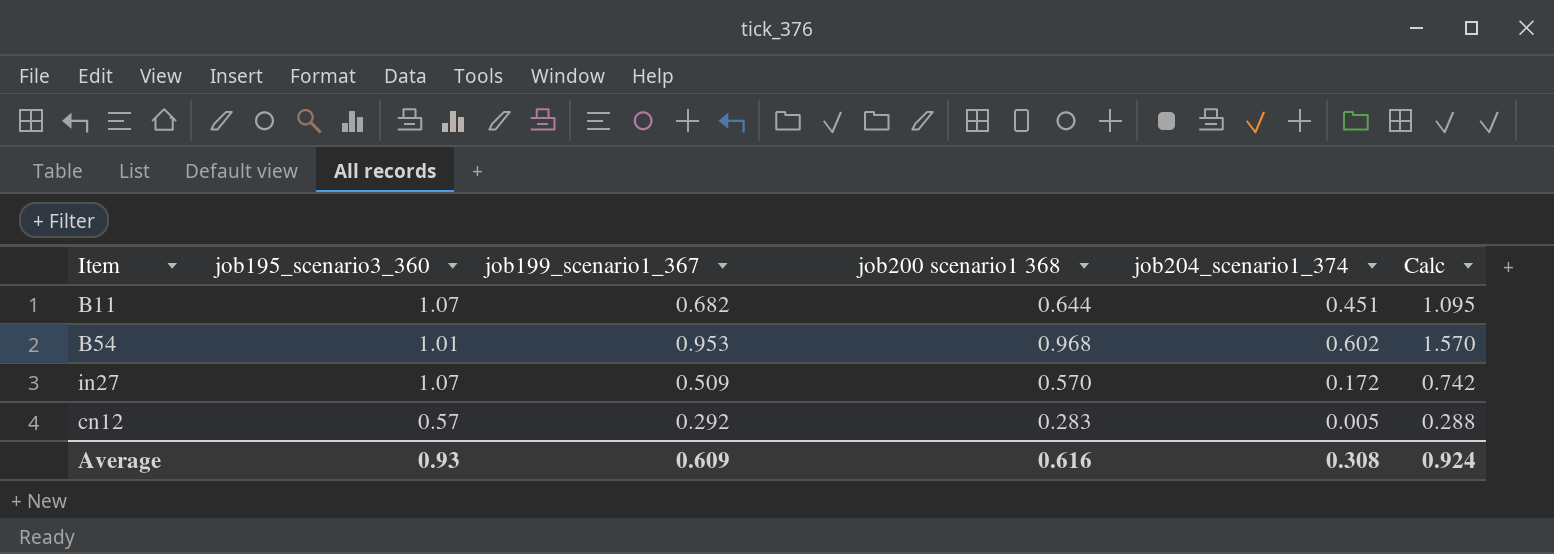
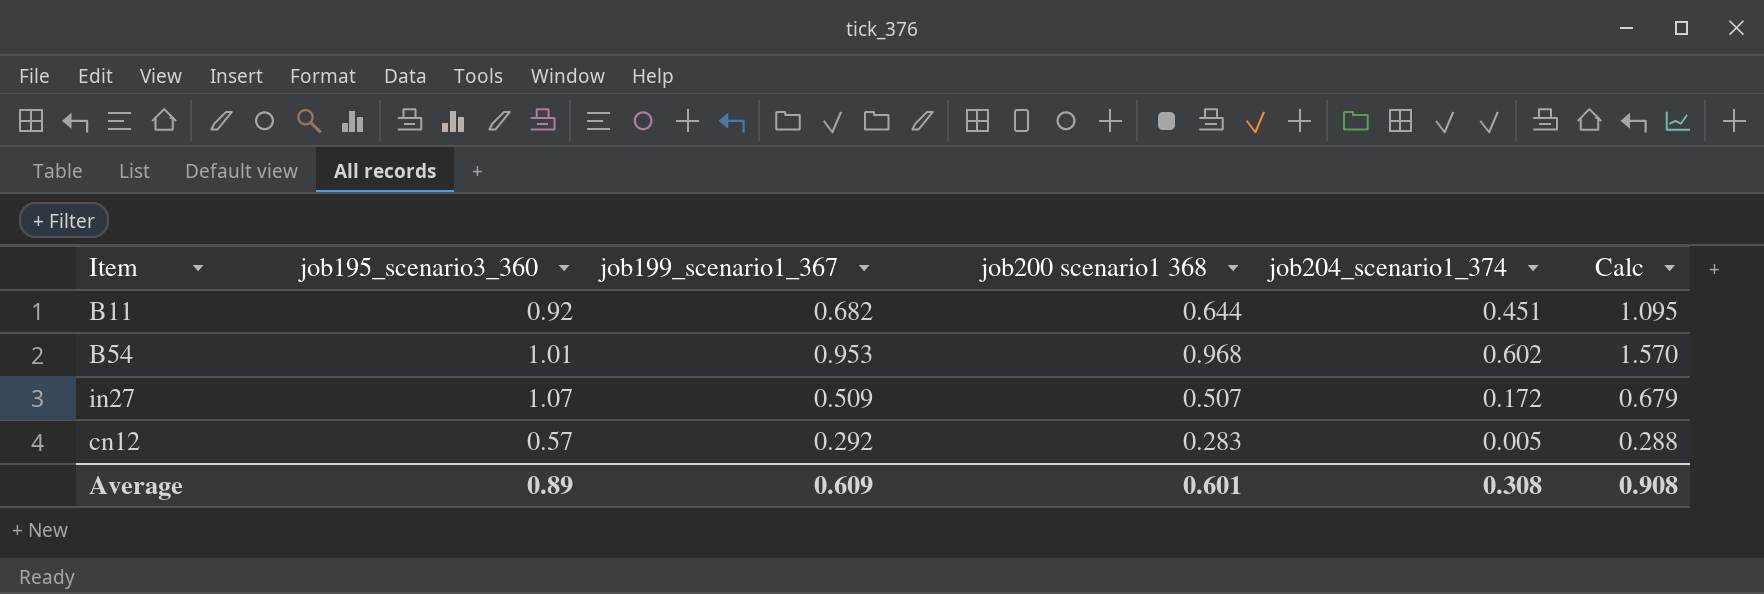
B11 | job195_scenario3_360: 1.07 -> 0.92
in27 | job200 scenario1 368: 0.570 -> 0.507
in27 | Calc: 0.742 -> 0.679
Average | job195_scenario3_360: 0.93 -> 0.89
Average | job200 scenario1 368: 0.616 -> 0.601
Average | Calc: 0.924 -> 0.908

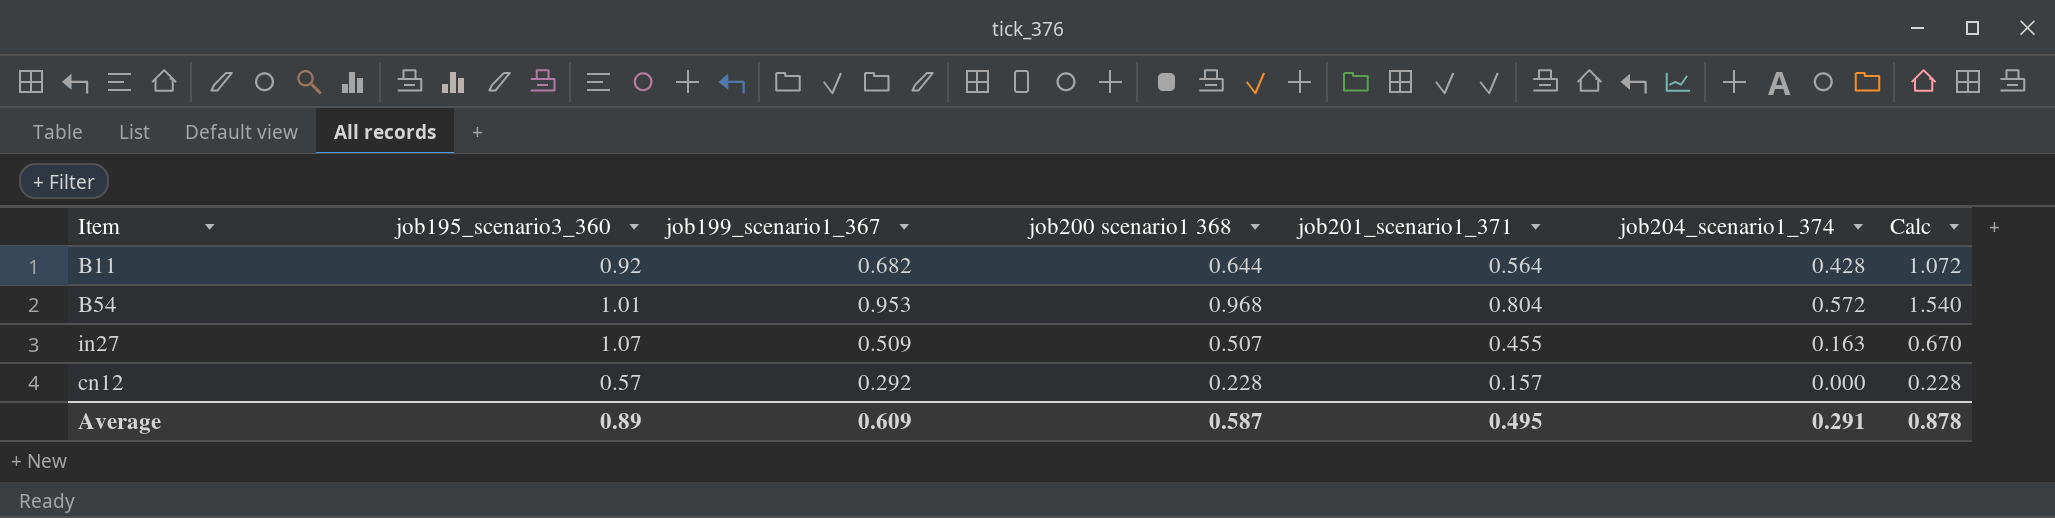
column job201_scenario1_371 | position: none -> 5
B11 | job204_scenario1_374: 0.451 -> 0.428
B11 | Calc: 1.095 -> 1.072
B54 | job204_scenario1_374: 0.602 -> 0.572
B54 | Calc: 1.570 -> 1.540
in27 | job204_scenario1_374: 0.172 -> 0.163
in27 | Calc: 0.679 -> 0.670
cn12 | job200 scenario1 368: 0.283 -> 0.228
cn12 | job204_scenario1_374: 0.005 -> 0.000
cn12 | Calc: 0.288 -> 0.228
Average | job200 scenario1 368: 0.601 -> 0.587
Average | job204_scenario1_374: 0.308 -> 0.291
Average | Calc: 0.908 -> 0.878

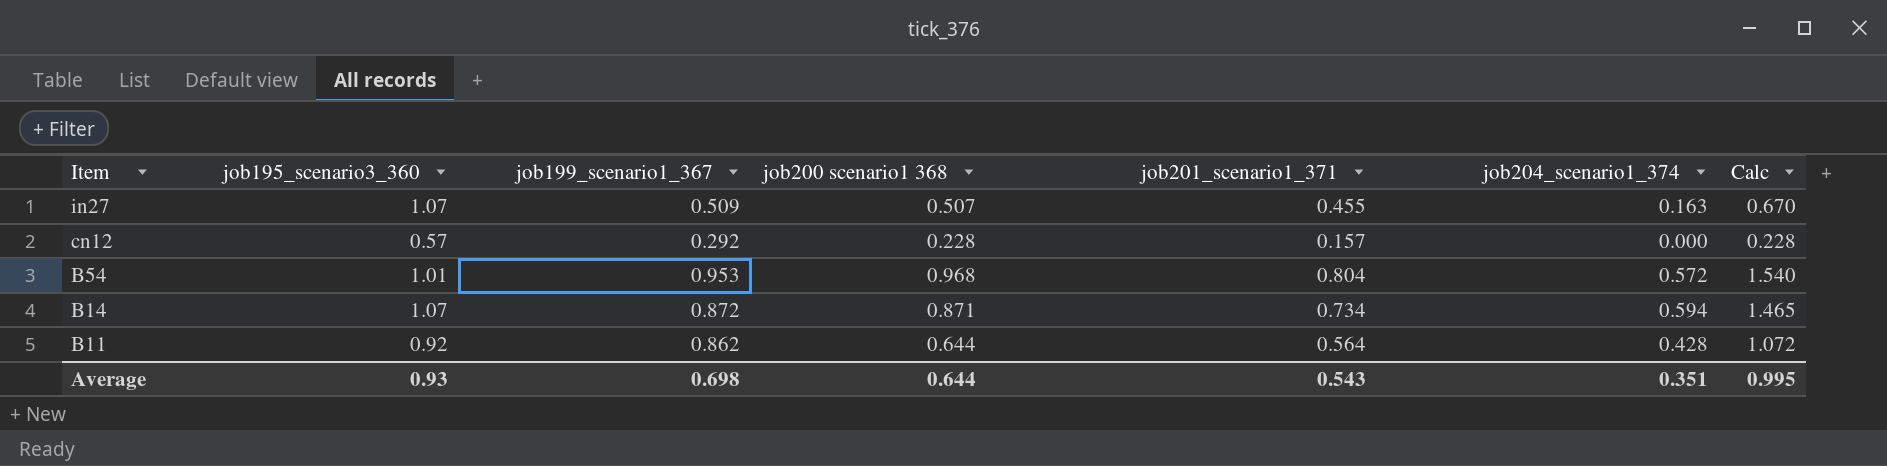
row order: none -> Item descending
row B14: none -> 1.07 | 0.872 | 0.871 | 0.734 | 0.594 | 1.465
B11 | job199_scenario1_367: 0.682 -> 0.862
Average | job195_scenario3_360: 0.89 -> 0.93
Average | job199_scenario1_367: 0.609 -> 0.698
Average | job200 scenario1 368: 0.587 -> 0.644
Average | job201_scenario1_371: 0.495 -> 0.543
Average | job204_scenario1_374: 0.291 -> 0.351
Average | Calc: 0.878 -> 0.995

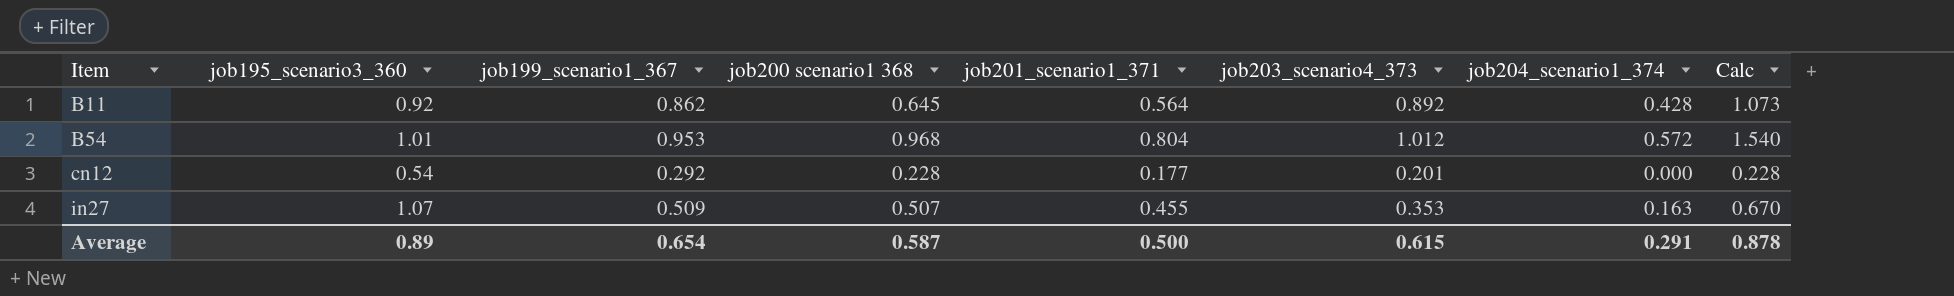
row order: Item descending -> Item ascending
column job203_scenario4_373 | position: none -> 6
row B14: 1.07 | 0.872 | 0.871 | 0.734 | 0.594 | 1.465 -> none
B11 | job200 scenario1 368: 0.644 -> 0.645
B11 | Calc: 1.072 -> 1.073
cn12 | job195_scenario3_360: 0.57 -> 0.54
cn12 | job201_scenario1_371: 0.157 -> 0.177
Average | job195_scenario3_360: 0.93 -> 0.89
Average | job199_scenario1_367: 0.698 -> 0.654
Average | job200 scenario1 368: 0.644 -> 0.587
Average | job201_scenario1_371: 0.543 -> 0.500
Average | job204_scenario1_374: 0.351 -> 0.291
Average | Calc: 0.995 -> 0.878

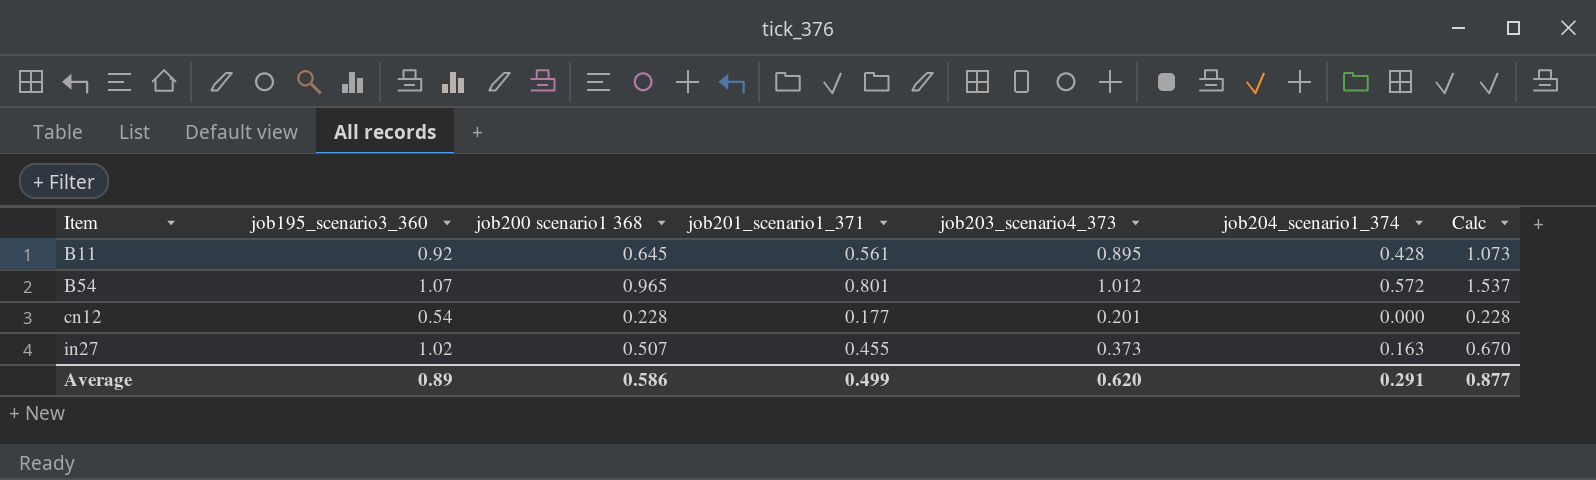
column job199_scenario1_367 | position: 3 -> none
B11 | job201_scenario1_371: 0.564 -> 0.561
B11 | job203_scenario4_373: 0.892 -> 0.895
B54 | job195_scenario3_360: 1.01 -> 1.07
B54 | job200 scenario1 368: 0.968 -> 0.965
B54 | job201_scenario1_371: 0.804 -> 0.801
B54 | Calc: 1.540 -> 1.537
in27 | job195_scenario3_360: 1.07 -> 1.02
in27 | job203_scenario4_373: 0.353 -> 0.373
Average | job200 scenario1 368: 0.587 -> 0.586
Average | job201_scenario1_371: 0.500 -> 0.499
Average | job203_scenario4_373: 0.615 -> 0.620
Average | Calc: 0.878 -> 0.877

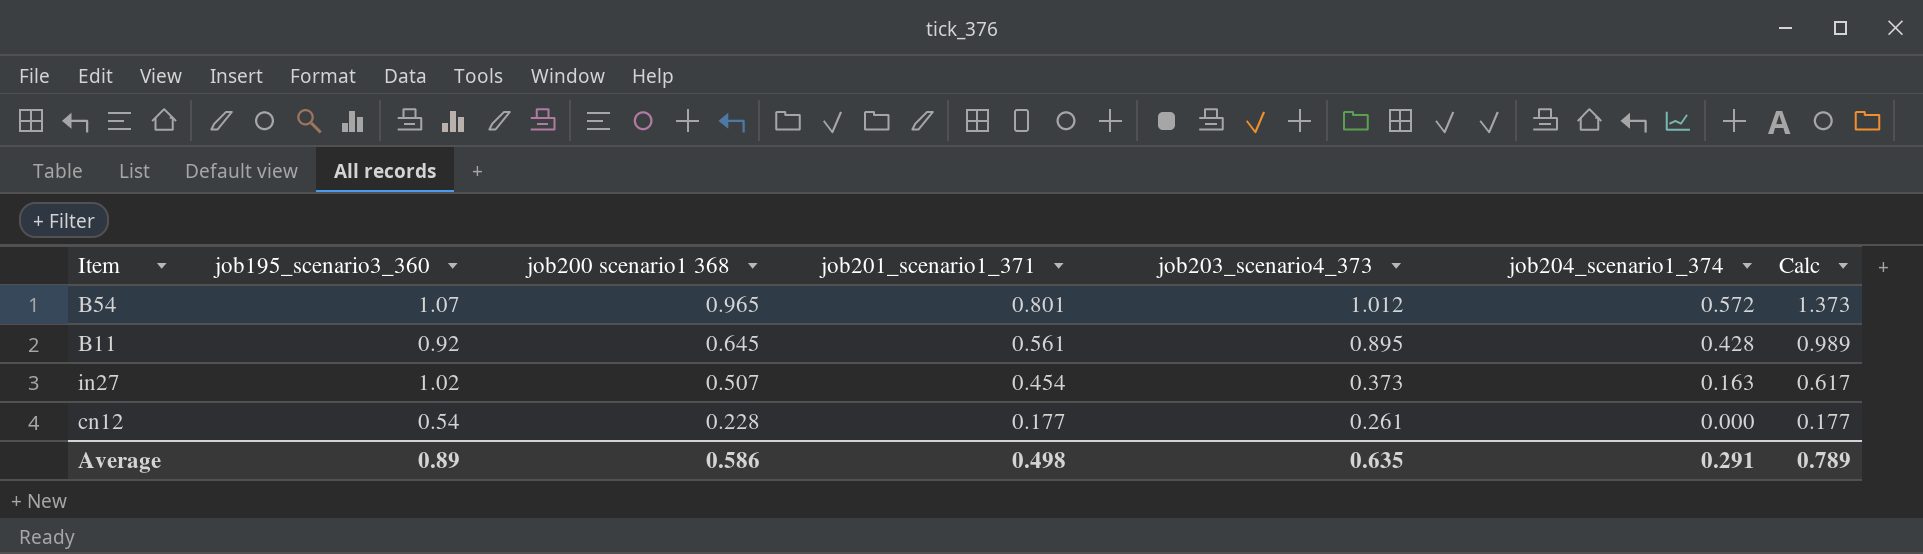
row order: Item ascending -> job200 scenario1 368 descending
column Calc | formula: [job200 scenario1 368] + [job204_scenario1_374] -> [job201_scenario1_371] + [job204_scenario1_374]
in27 | job201_scenario1_371: 0.455 -> 0.454
cn12 | job203_scenario4_373: 0.201 -> 0.261
Average | job201_scenario1_371: 0.499 -> 0.498
Average | job203_scenario4_373: 0.620 -> 0.635
Average | Calc: 0.877 -> 0.789

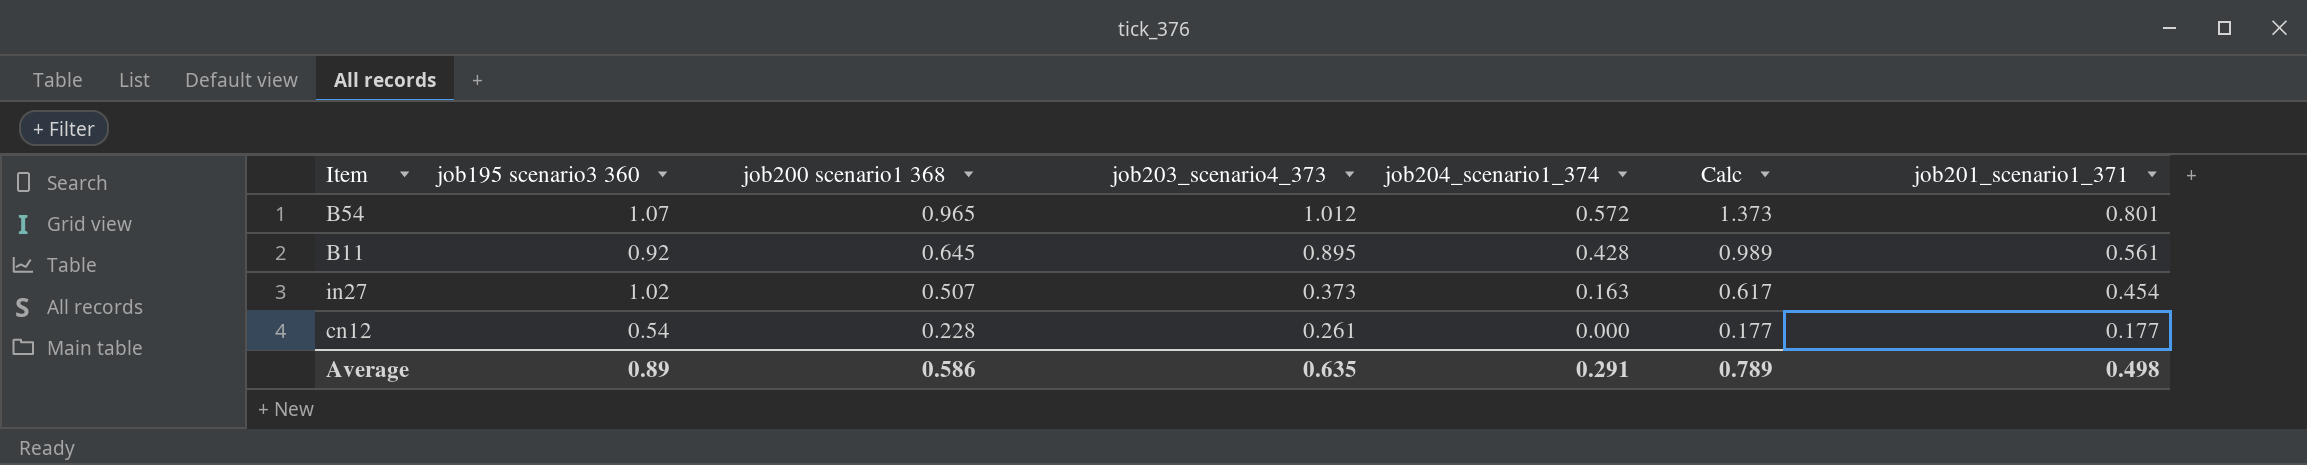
column name: job195_scenario3_360 -> job195 scenario3 360
column job201_scenario1_371 | position: 4 -> 7

